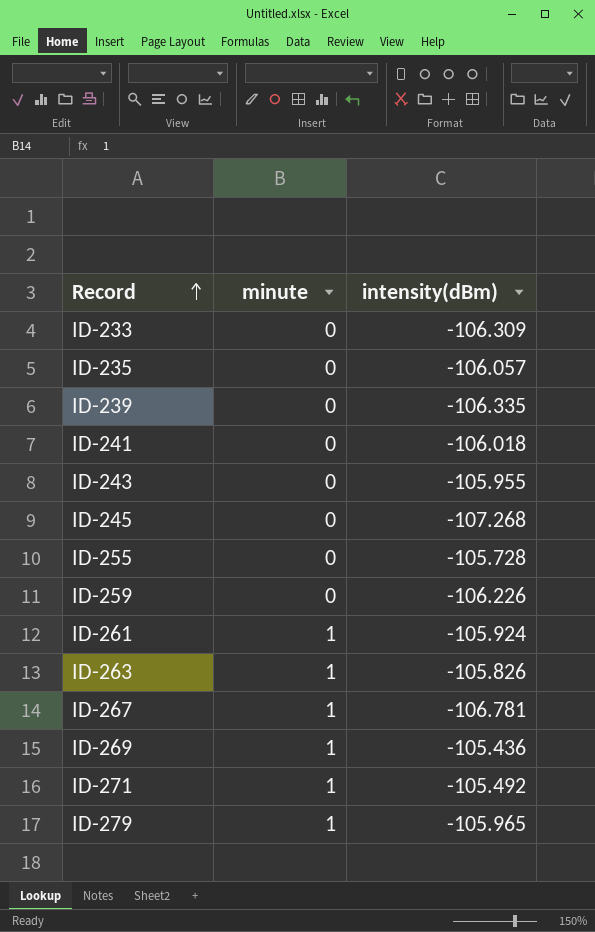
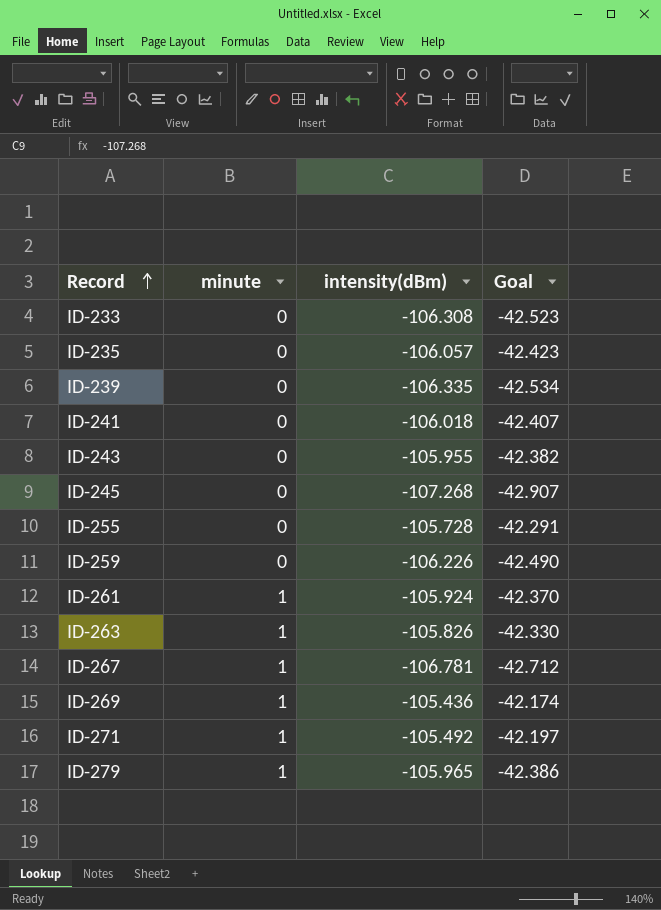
column Goal | formula: none -> [intensity(dBm)] * 0.4
ID-233 | intensity(dBm): -106.309 -> -106.308

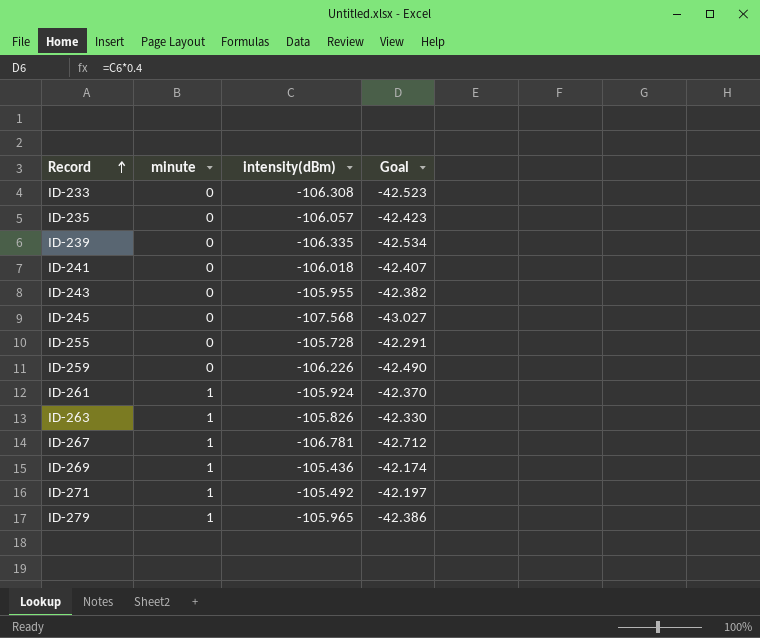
ID-245 | intensity(dBm): -107.268 -> -107.568
ID-245 | Goal: -42.907 -> -43.027

